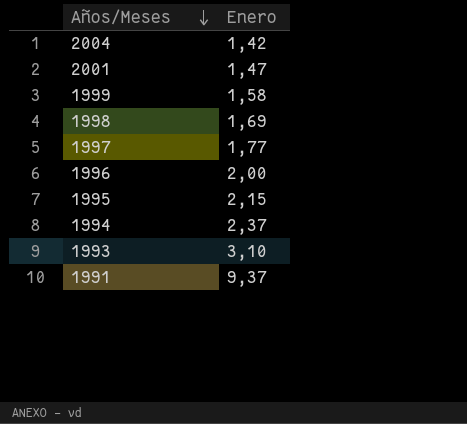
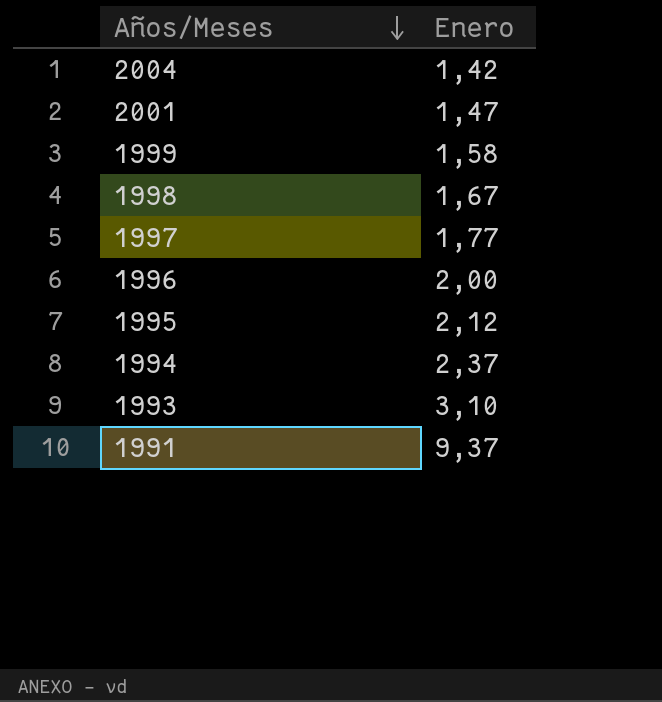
1998 | Enero: 1,69 -> 1,67
1995 | Enero: 2,15 -> 2,12

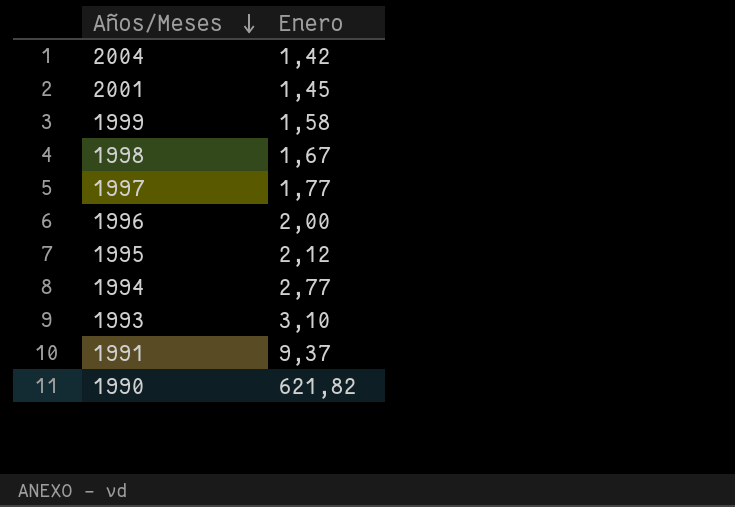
2001 | Enero: 1,47 -> 1,45
1994 | Enero: 2,37 -> 2,77
row 1990: none -> 621,82

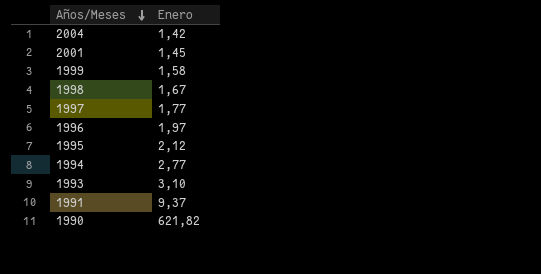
1996 | Enero: 2,00 -> 1,97

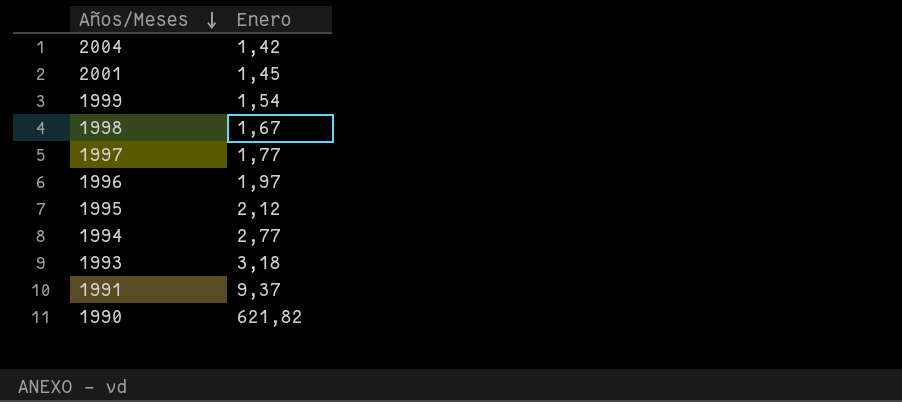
1999 | Enero: 1,58 -> 1,54
1993 | Enero: 3,10 -> 3,18

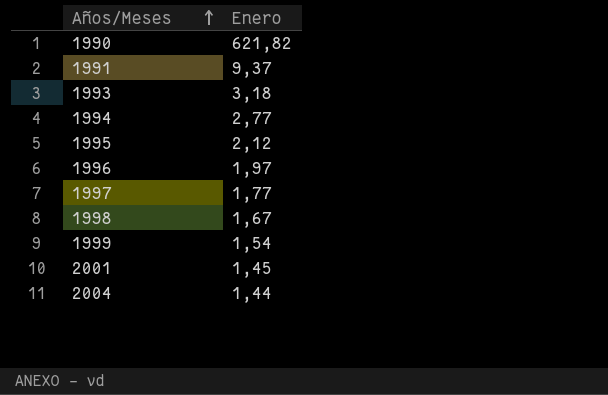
row order: Años/Meses descending -> Años/Meses ascending
2004 | Enero: 1,42 -> 1,44

